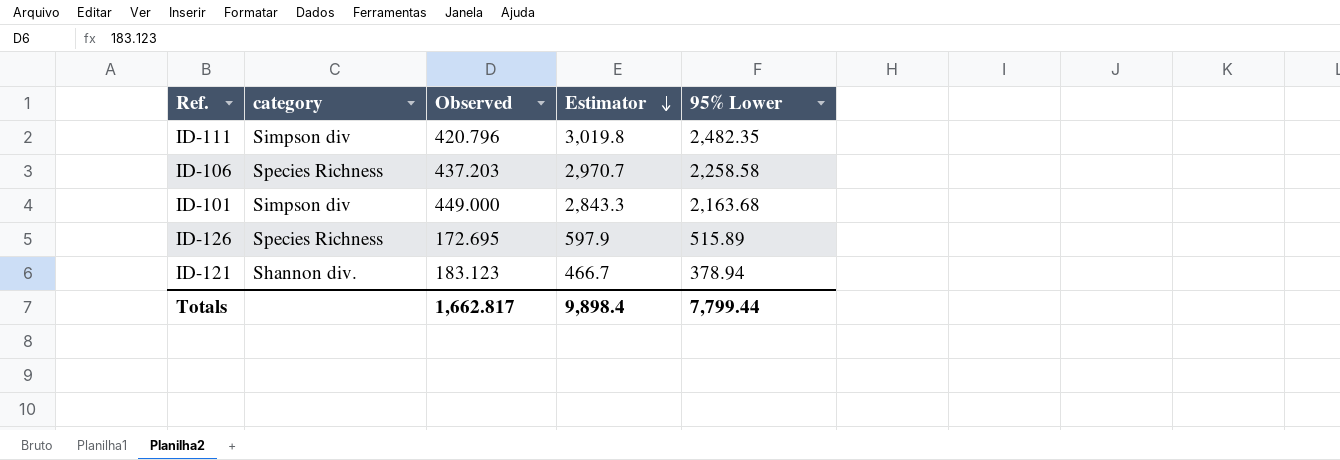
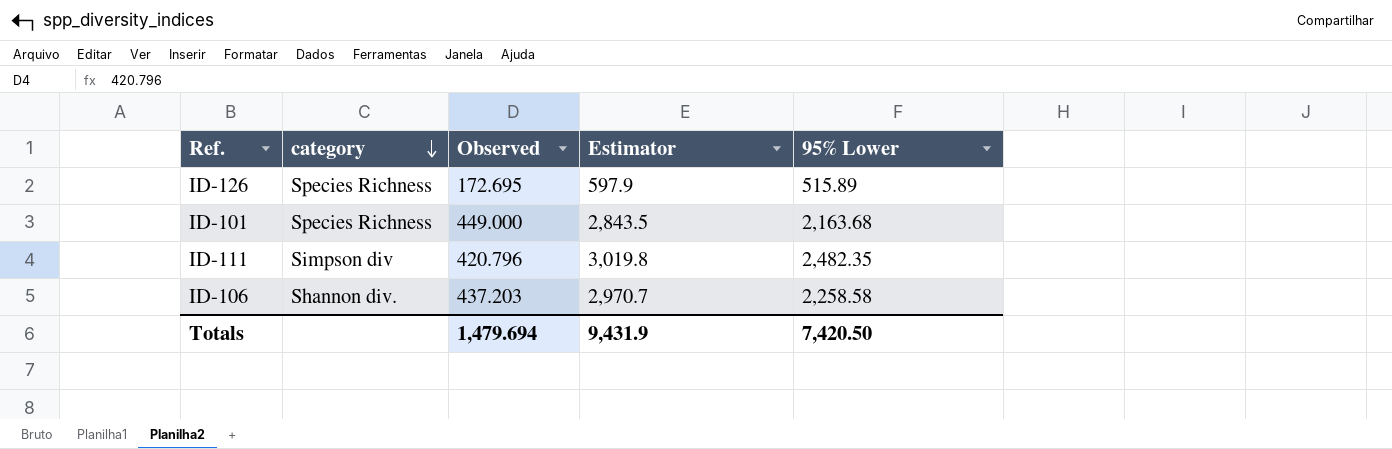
row order: Estimator descending -> category descending
row ID-121: Shannon div. | 183.123 | 466.7 | 378.94 -> none
ID-101 | category: Simpson div -> Species Richness
ID-101 | Estimator: 2,843.3 -> 2,843.5
ID-106 | category: Species Richness -> Shannon div.
Totals | Observed: 1,662.817 -> 1,479.694
Totals | Estimator: 9,898.4 -> 9,431.9
Totals | 95% Lower: 7,799.44 -> 7,420.50

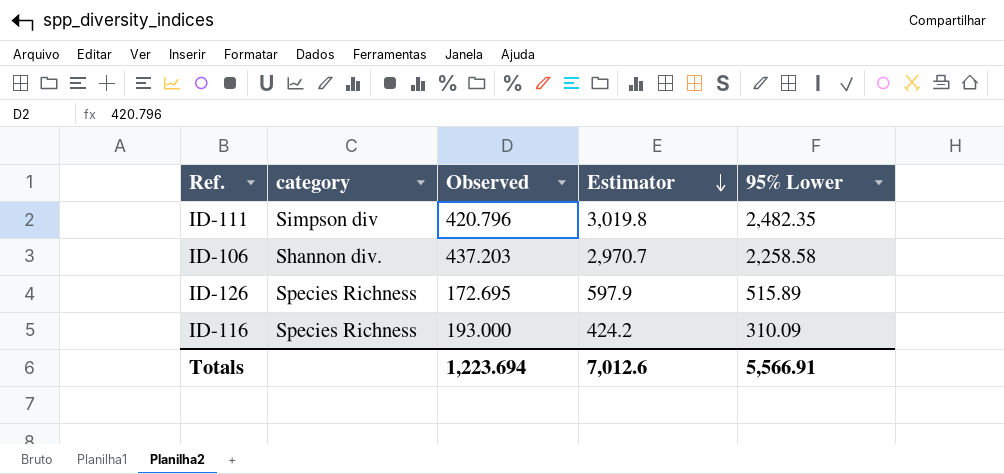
row order: category descending -> Estimator descending
row ID-101: Species Richness | 449.000 | 2,843.5 | 2,163.68 -> none
row ID-116: none -> Species Richness | 193.000 | 424.2 | 310.09
Totals | Observed: 1,479.694 -> 1,223.694
Totals | Estimator: 9,431.9 -> 7,012.6
Totals | 95% Lower: 7,420.50 -> 5,566.91

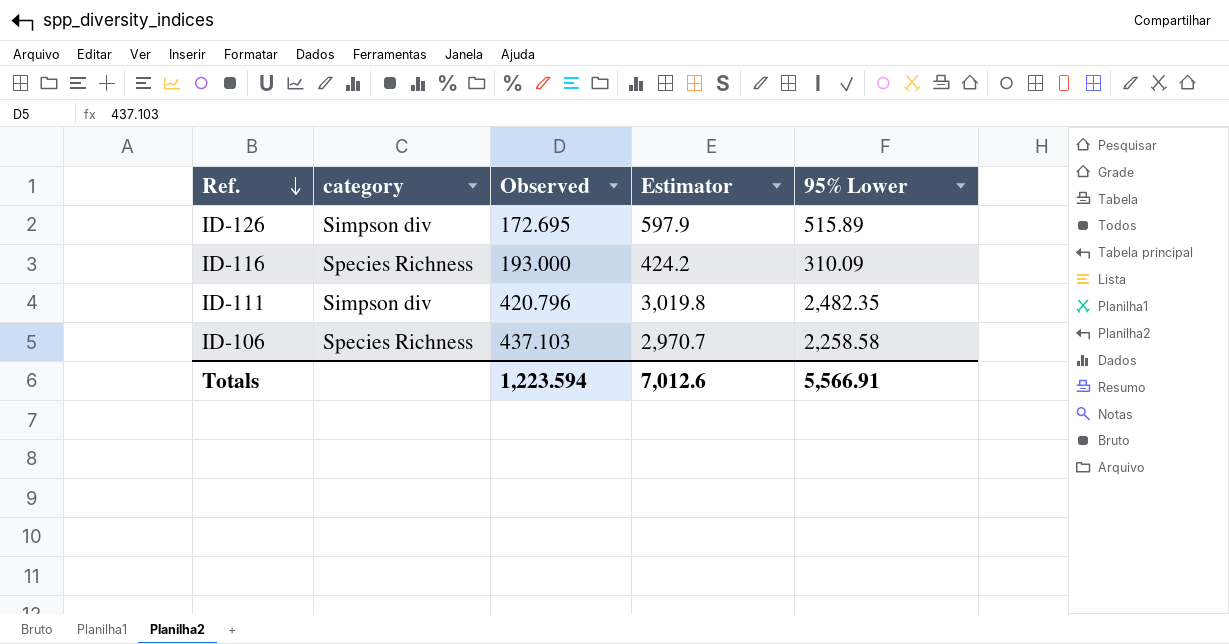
row order: Estimator descending -> Ref. descending
ID-126 | category: Species Richness -> Simpson div
ID-106 | category: Shannon div. -> Species Richness
ID-106 | Observed: 437.203 -> 437.103
Totals | Observed: 1,223.694 -> 1,223.594

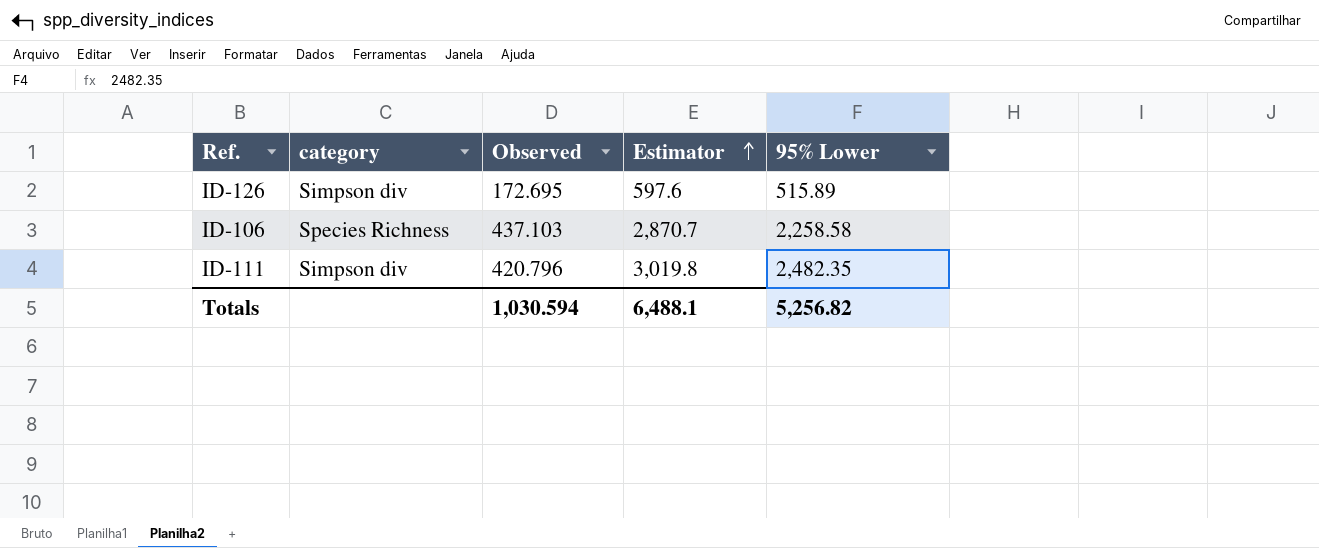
row order: Ref. descending -> Estimator ascending
row ID-116: Species Richness | 193.000 | 424.2 | 310.09 -> none
ID-126 | Estimator: 597.9 -> 597.6
ID-106 | Estimator: 2,970.7 -> 2,870.7
Totals | Observed: 1,223.594 -> 1,030.594
Totals | Estimator: 7,012.6 -> 6,488.1
Totals | 95% Lower: 5,566.91 -> 5,256.82

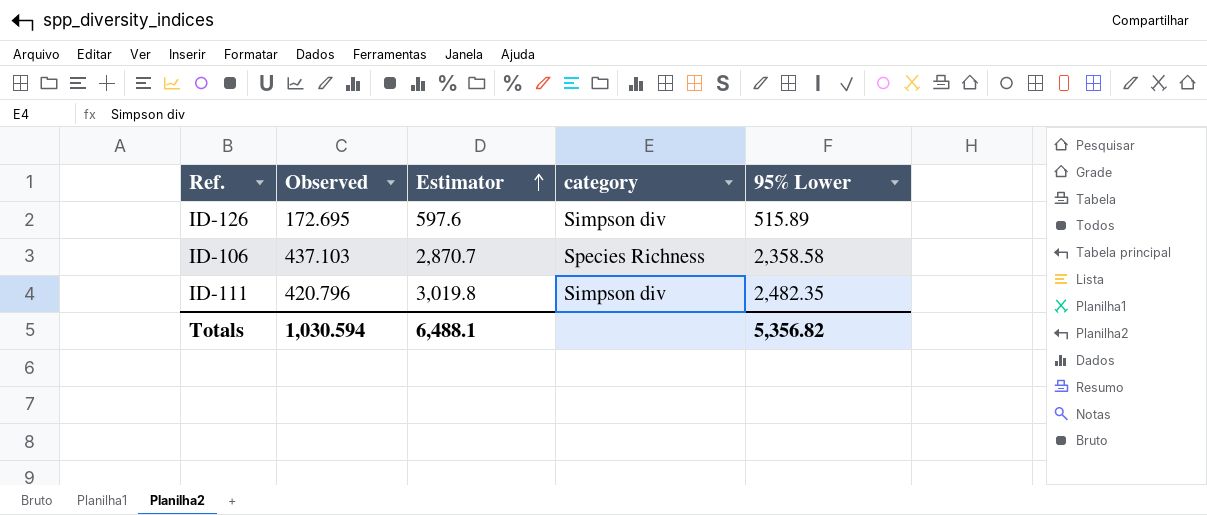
column category | position: 2 -> 4
ID-106 | 95% Lower: 2,258.58 -> 2,358.58
Totals | 95% Lower: 5,256.82 -> 5,356.82

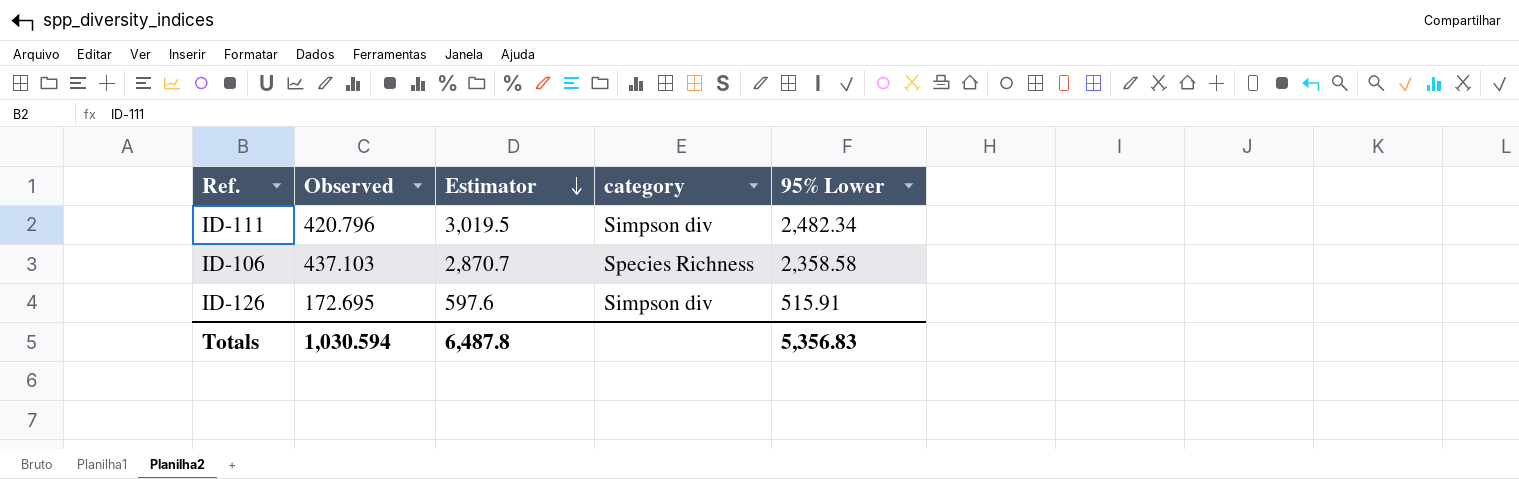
row order: Estimator ascending -> Estimator descending
ID-111 | Estimator: 3,019.8 -> 3,019.5
ID-111 | 95% Lower: 2,482.35 -> 2,482.34
ID-126 | 95% Lower: 515.89 -> 515.91
Totals | Estimator: 6,488.1 -> 6,487.8
Totals | 95% Lower: 5,356.82 -> 5,356.83

